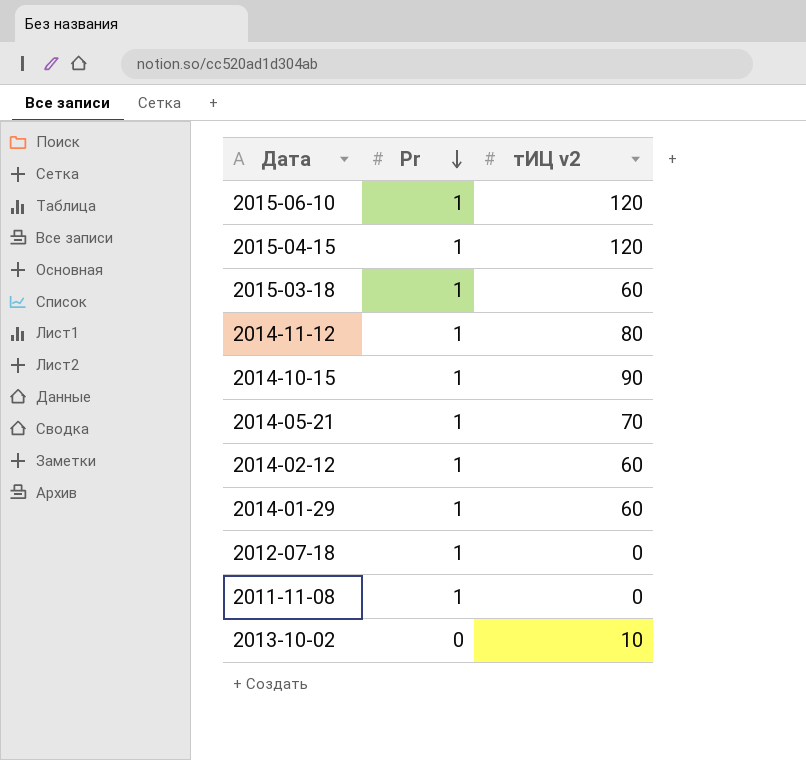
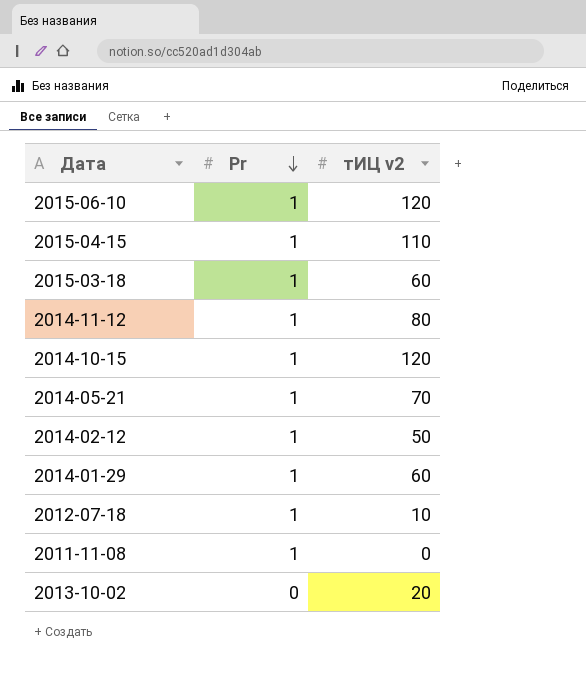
2015-04-15 | тИЦ v2: 120 -> 110
2014-10-15 | тИЦ v2: 90 -> 120
2014-02-12 | тИЦ v2: 60 -> 50
2012-07-18 | тИЦ v2: 0 -> 10
2013-10-02 | тИЦ v2: 10 -> 20

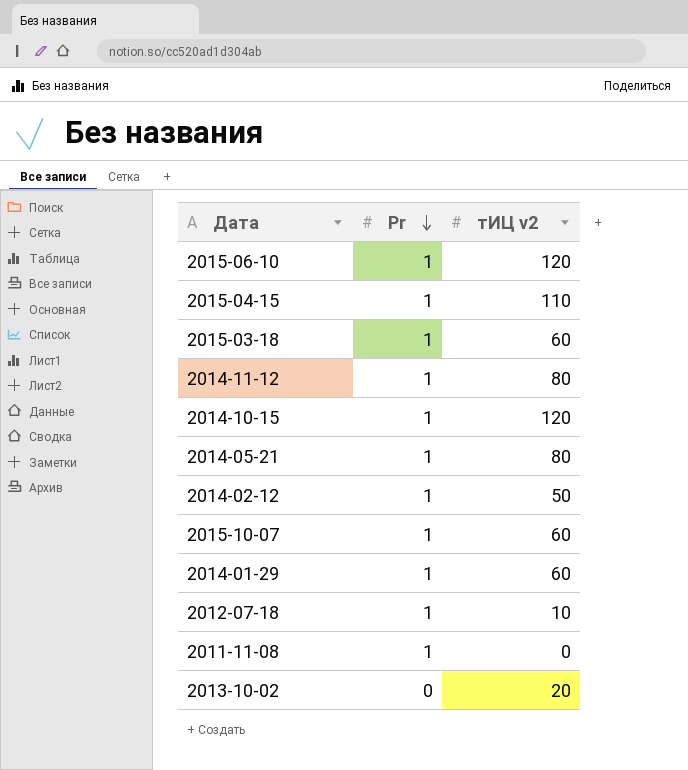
2014-05-21 | тИЦ v2: 70 -> 80
row 2015-10-07: none -> 1 | 60

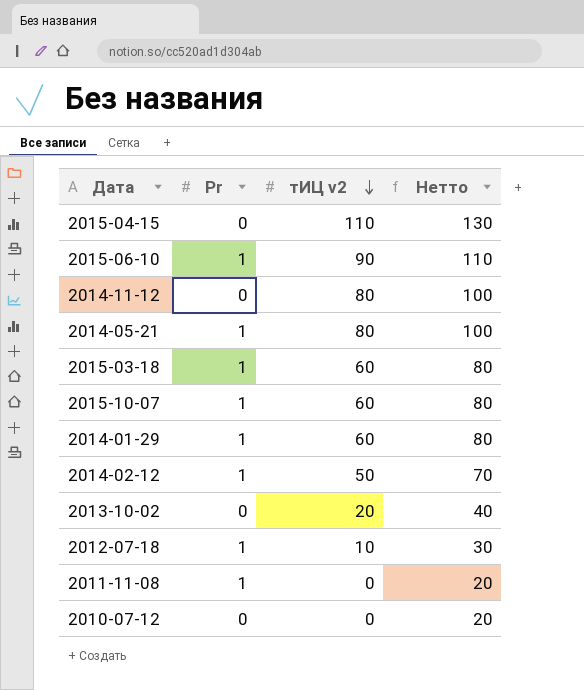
row order: Pr descending -> тИЦ v2 descending
column Нетто | formula: none -> [тИЦ v2] + 20
row 2014-10-15: 1 | 120 -> none
2015-04-15 | Pr: 1 -> 0
2015-06-10 | тИЦ v2: 120 -> 90
2014-11-12 | Pr: 1 -> 0
row 2010-07-12: none -> 0 | 0 | 20

